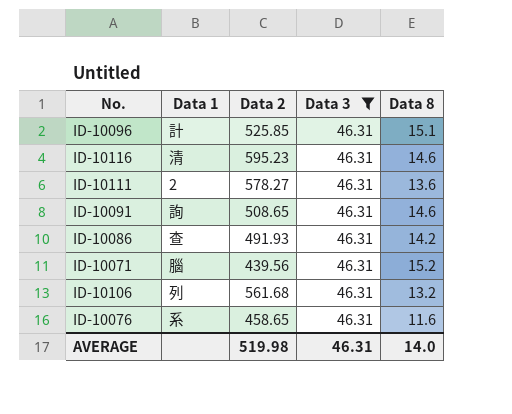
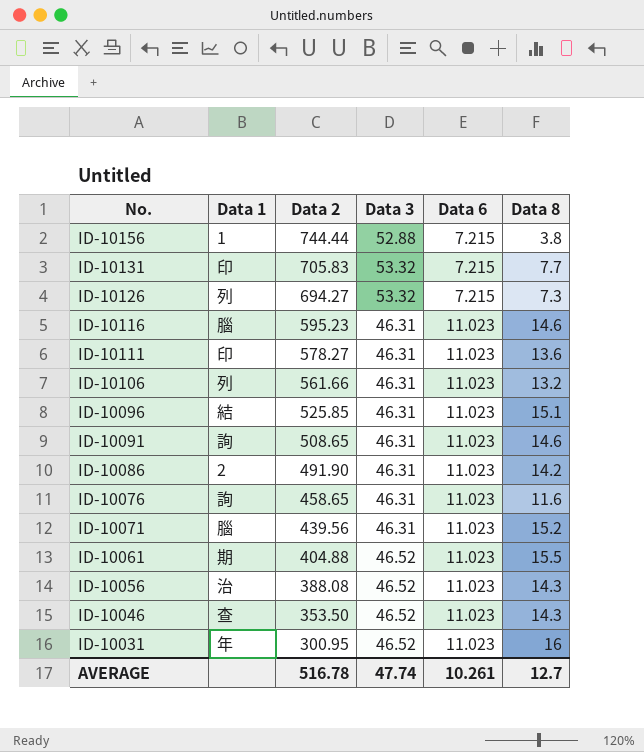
filter: Data 3 = 46.31 -> none
row order: none -> No. descending
column Data 6 | position: none -> 5
ID-10116 | Data 1: 清 -> 腦
ID-10111 | Data 1: 2 -> 印
ID-10106 | Data 2: 561.68 -> 561.66
ID-10096 | Data 1: 計 -> 結
ID-10086 | Data 1: 查 -> 2
ID-10086 | Data 2: 491.93 -> 491.90
ID-10076 | Data 1: 系 -> 詢
AVERAGE | Data 2: 519.98 -> 516.78
AVERAGE | Data 3: 46.31 -> 47.74
AVERAGE | Data 8: 14.0 -> 12.7

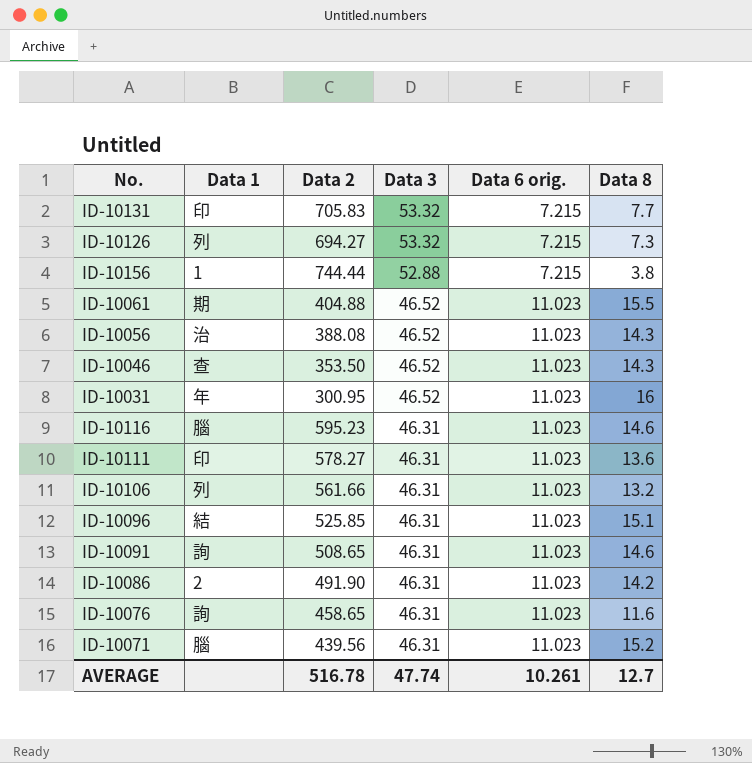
row order: No. descending -> Data 3 descending
column name: Data 6 -> Data 6 orig.

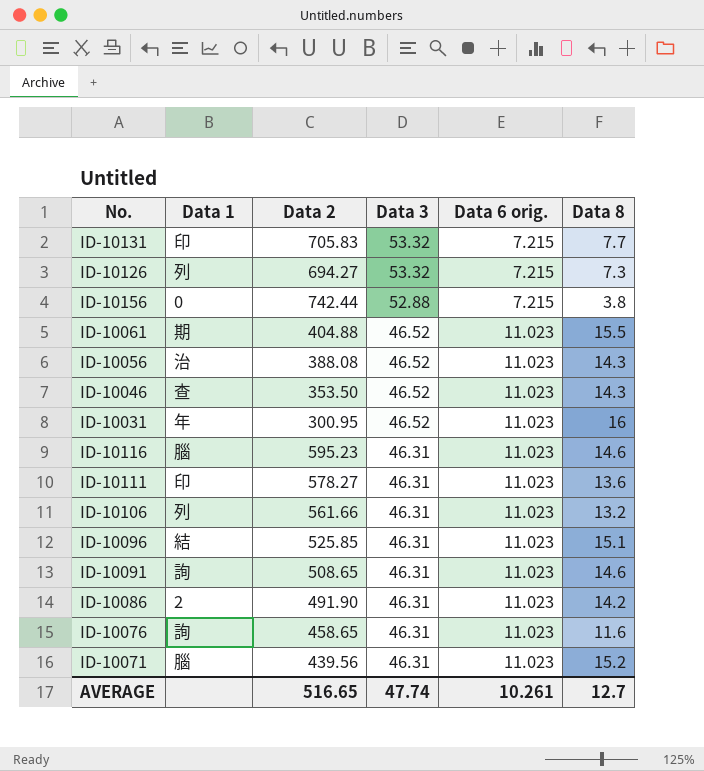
ID-10156 | Data 1: 1 -> 0
ID-10156 | Data 2: 744.44 -> 742.44
AVERAGE | Data 2: 516.78 -> 516.65

